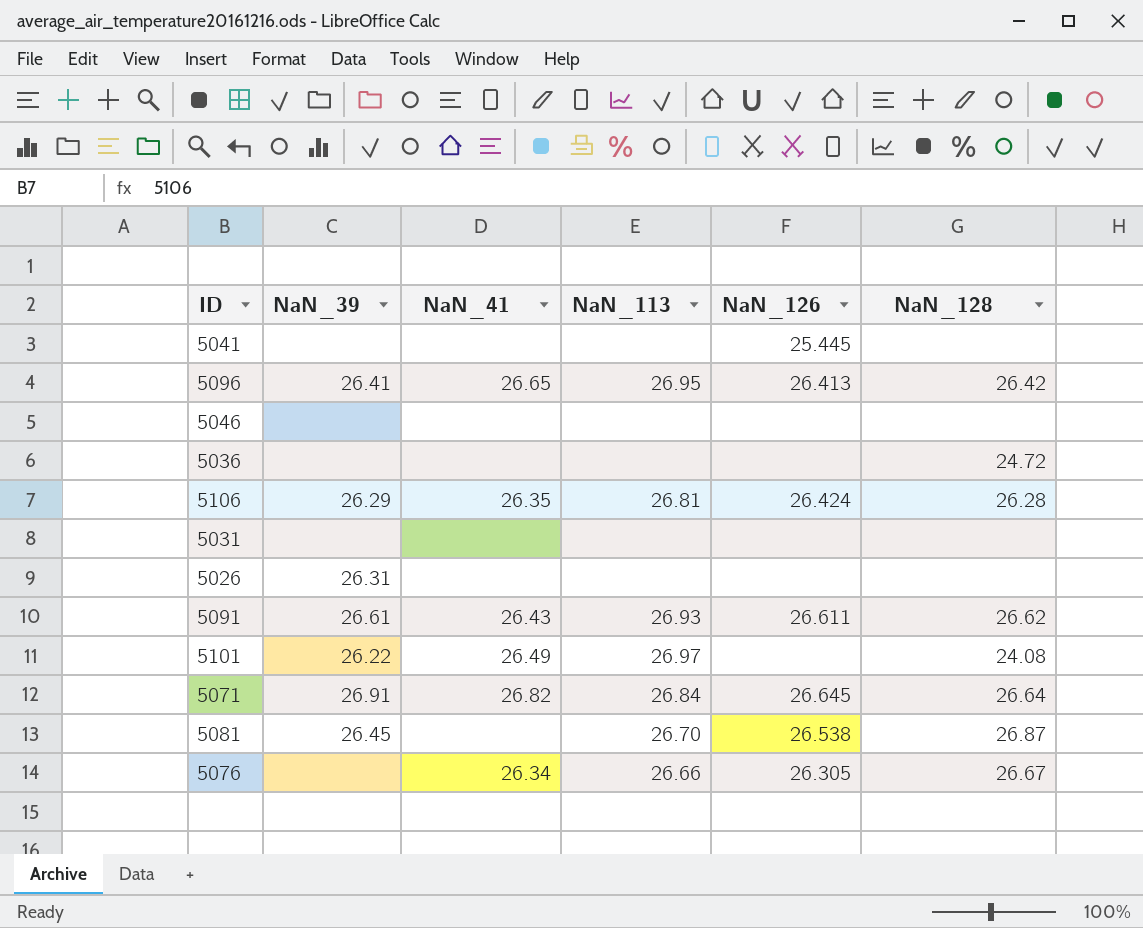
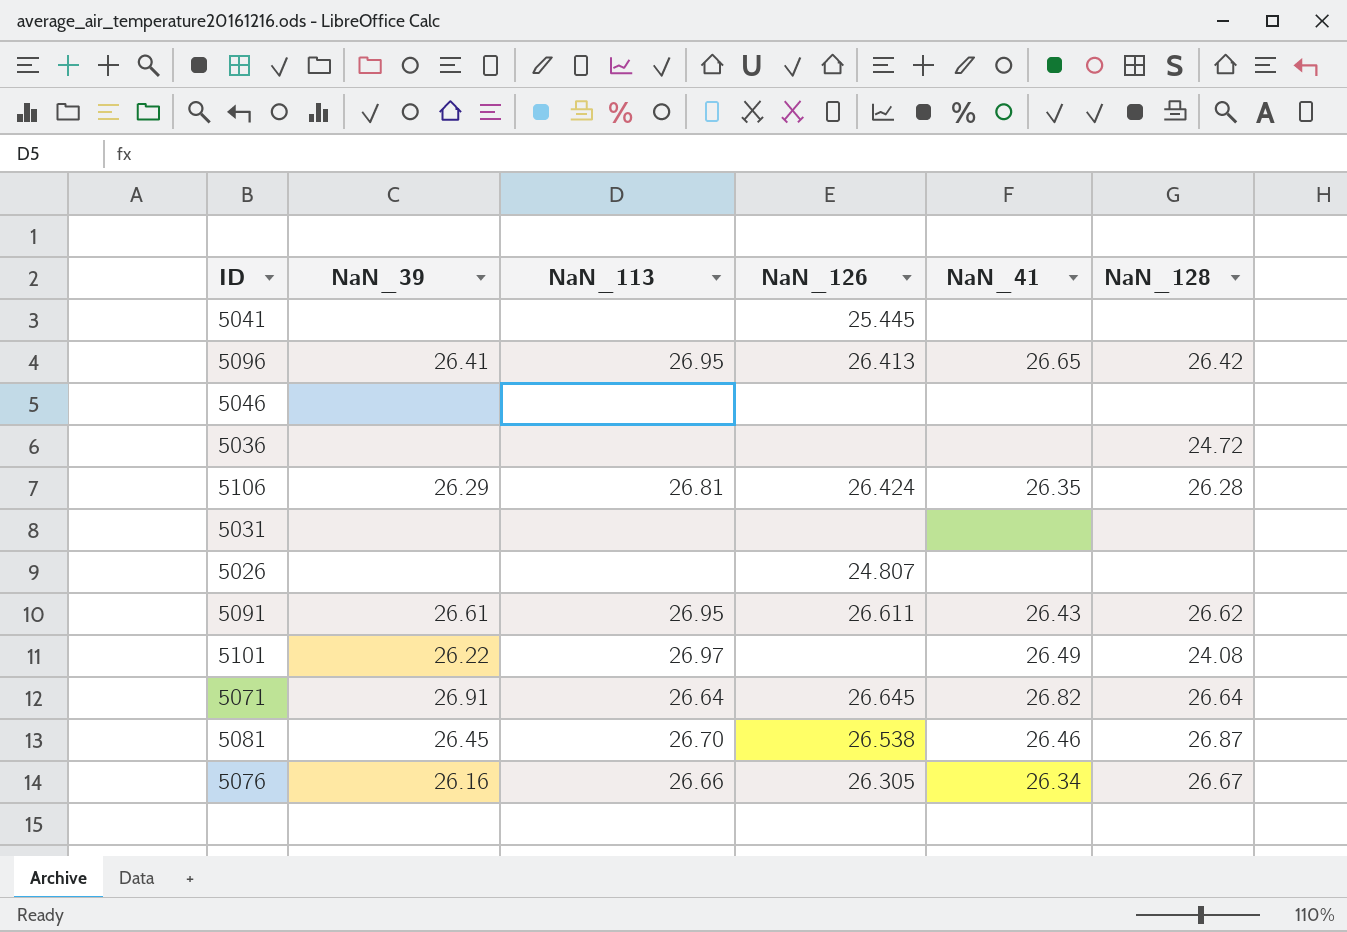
column NaN_41 | position: 3 -> 5
5026 | NaN_39: 26.31 -> none
5026 | NaN_126: none -> 24.807
5091 | NaN_113: 26.93 -> 26.95
5071 | NaN_113: 26.84 -> 26.64
5081 | NaN_41: none -> 26.46
5076 | NaN_39: none -> 26.16

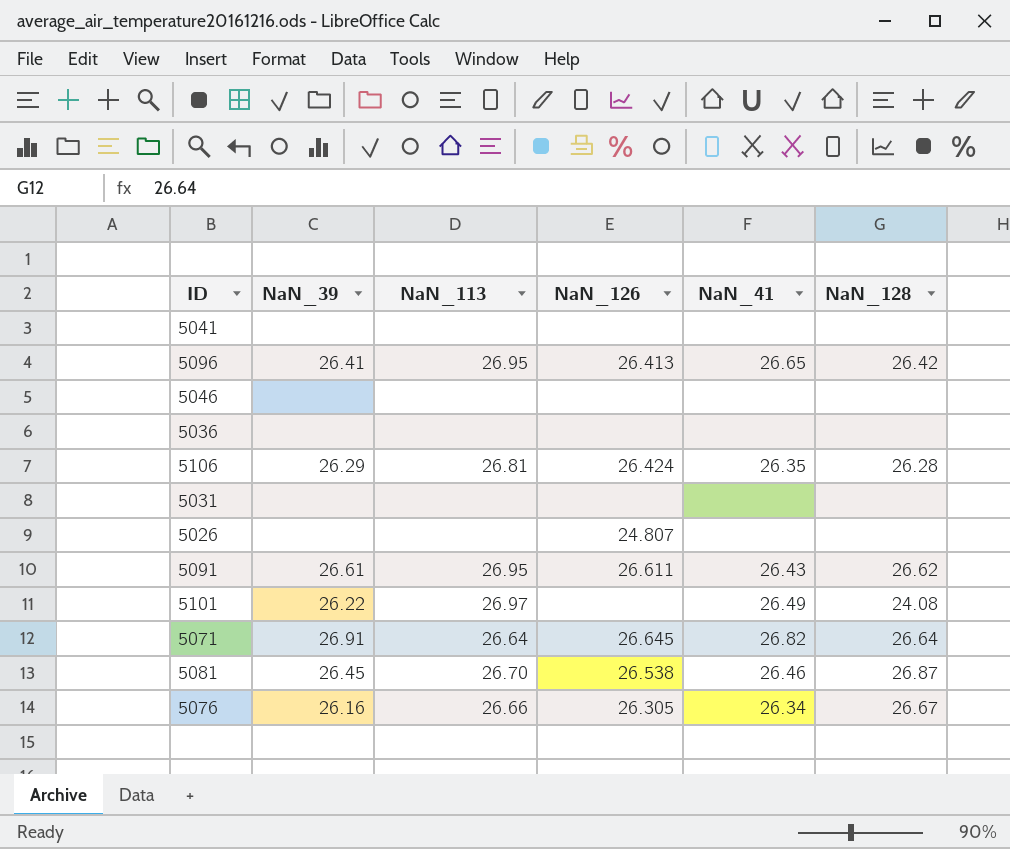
5041 | NaN_126: 25.445 -> none
5036 | NaN_128: 24.72 -> none

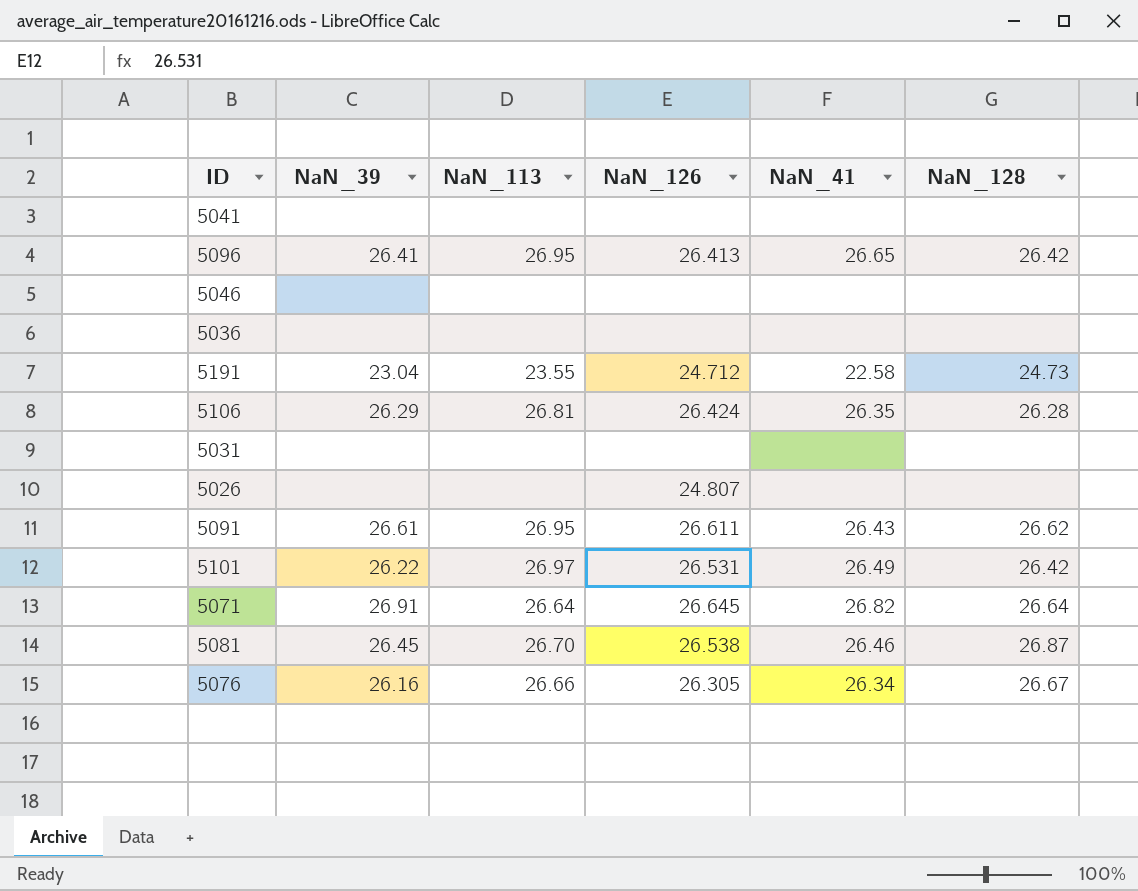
row 5191: none -> 23.04 | 23.55 | 24.712 | 22.58 | 24.73
5101 | NaN_126: none -> 26.531
5101 | NaN_128: 24.08 -> 26.42

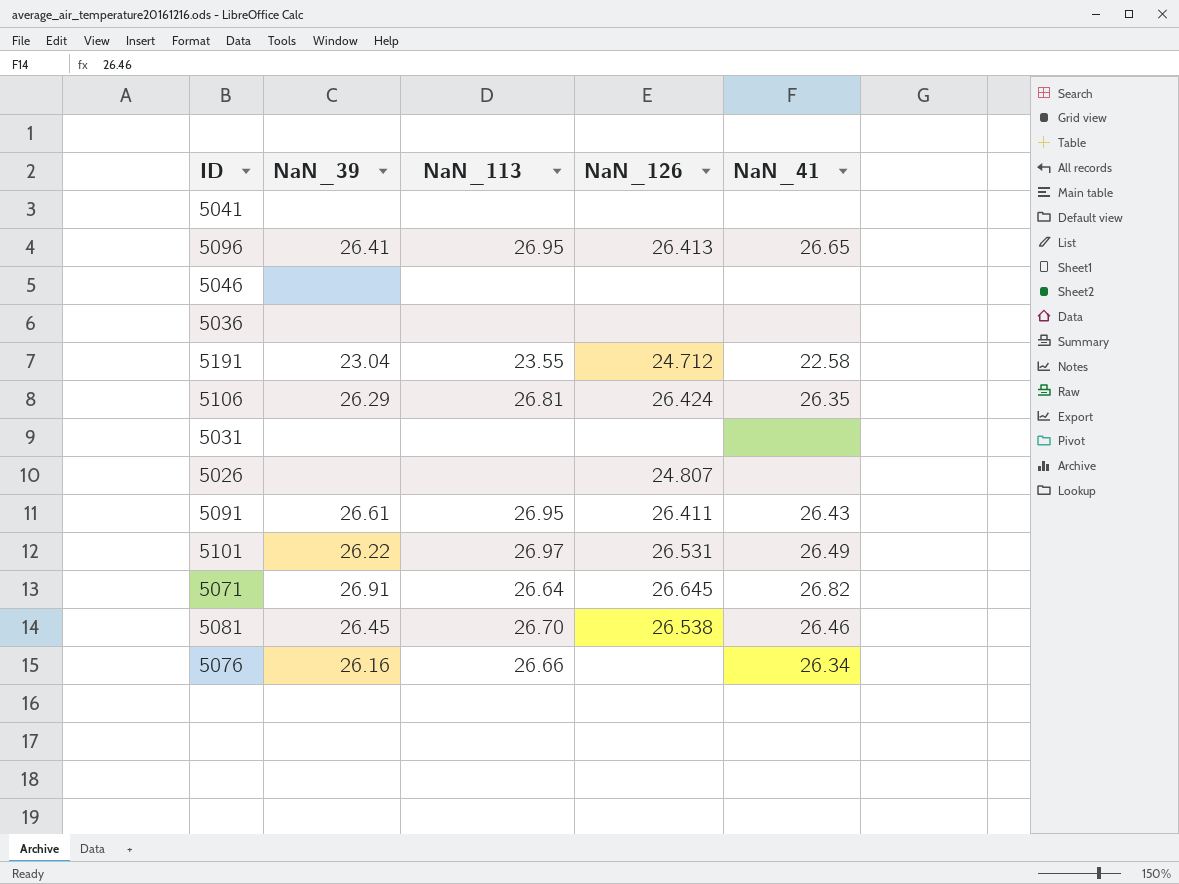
column NaN_128 | position: 6 -> none
5091 | NaN_126: 26.611 -> 26.411
5076 | NaN_126: 26.305 -> none

